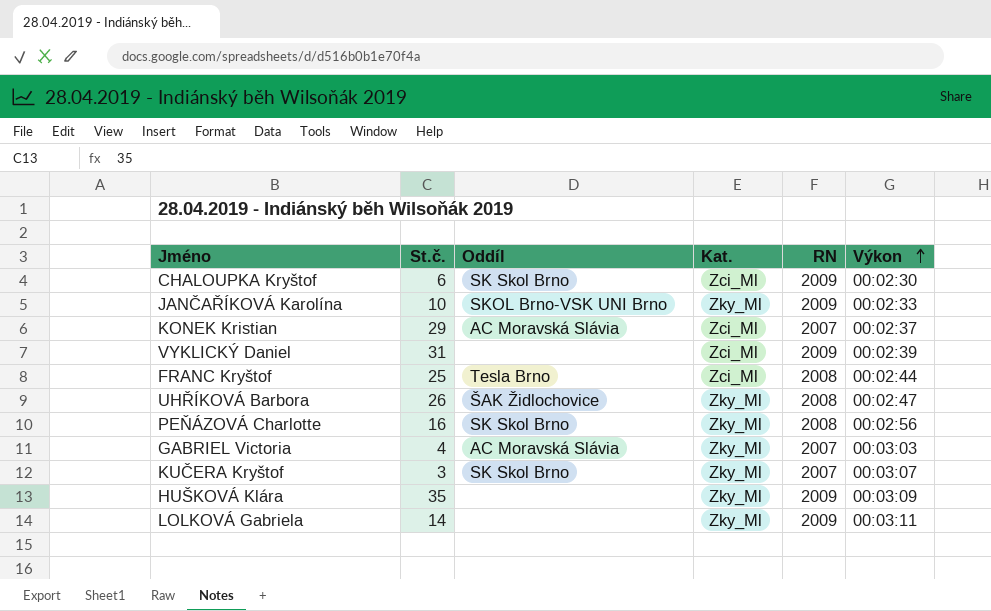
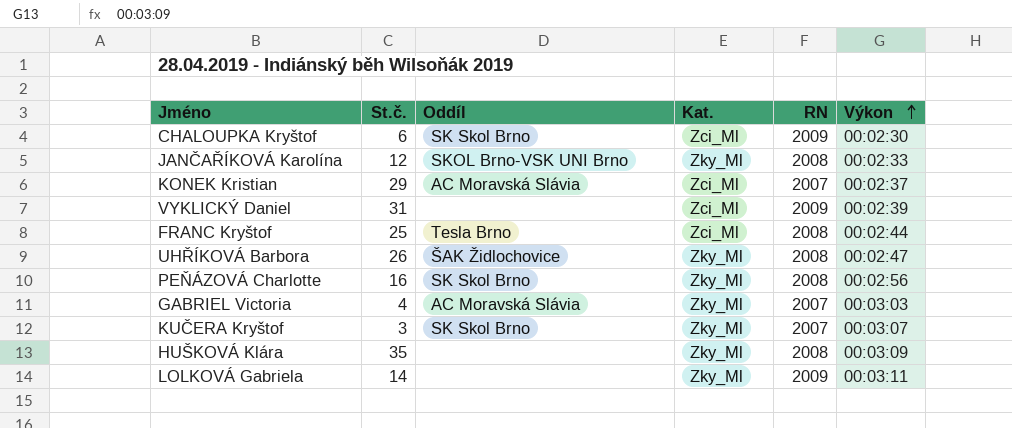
JANČAŘÍKOVÁ Karolína | St.č.: 10 -> 12
JANČAŘÍKOVÁ Karolína | RN: 2009 -> 2008
HUŠKOVÁ Klára | RN: 2009 -> 2008

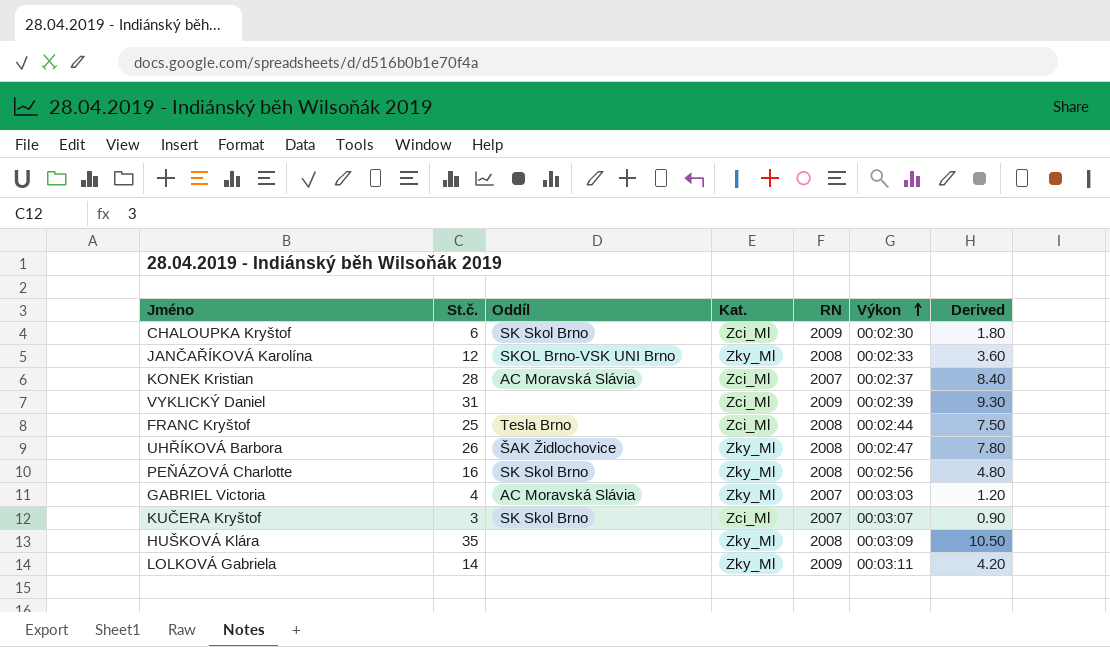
column Derived | formula: none -> [St.č.] * 0.3
KONEK Kristian | St.č.: 29 -> 28
KUČERA Kryštof | Kat.: Zky_Ml -> Zci_Ml

